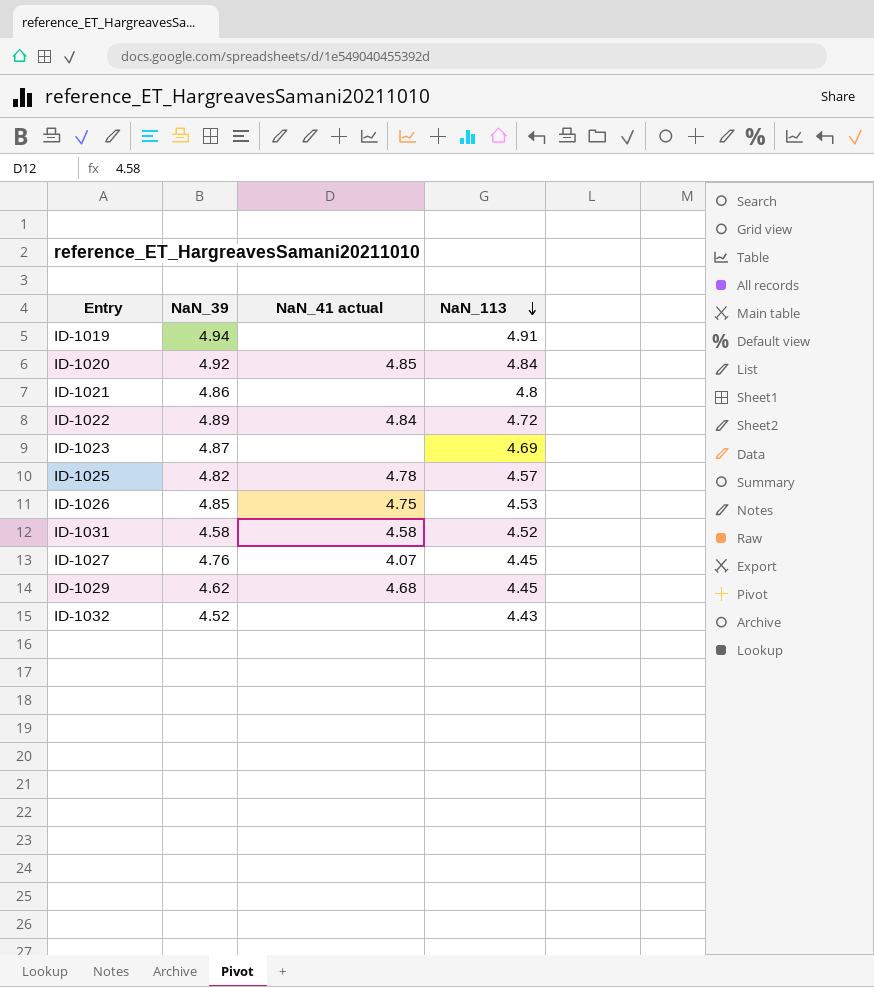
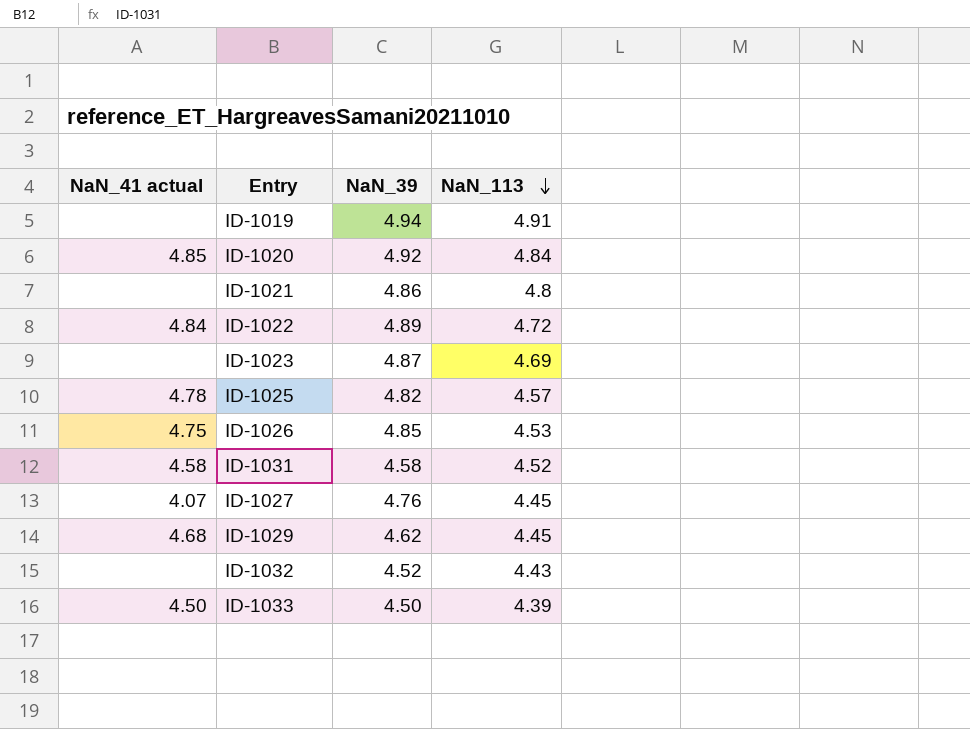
column NaN_41 actual | position: 3 -> 1
row ID-1033: none -> 4.50 | 4.50 | 4.39

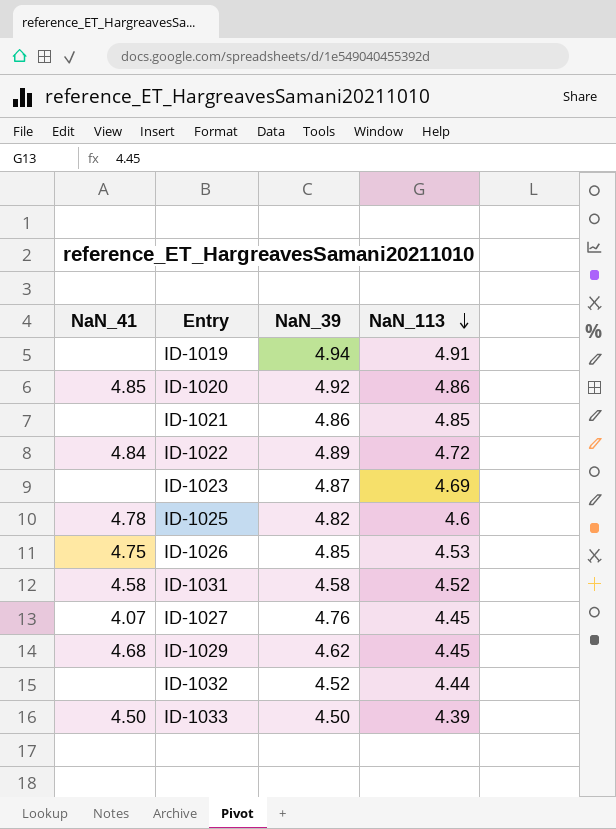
column name: NaN_41 actual -> NaN_41
ID-1020 | NaN_113: 4.84 -> 4.86
ID-1021 | NaN_113: 4.8 -> 4.85
ID-1025 | NaN_113: 4.57 -> 4.6
ID-1032 | NaN_113: 4.43 -> 4.44

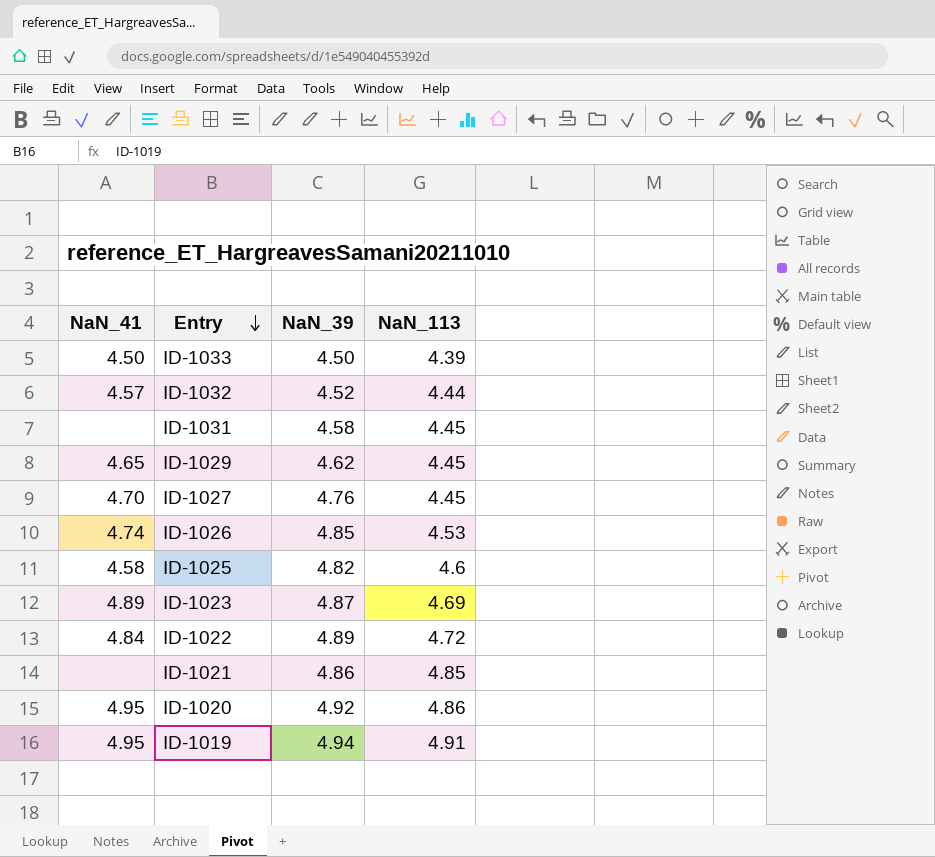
row order: NaN_113 descending -> Entry descending
ID-1032 | NaN_41: none -> 4.57
ID-1031 | NaN_41: 4.58 -> none
ID-1031 | NaN_113: 4.52 -> 4.45
ID-1029 | NaN_41: 4.68 -> 4.65
ID-1027 | NaN_41: 4.07 -> 4.70
ID-1026 | NaN_41: 4.75 -> 4.74
ID-1025 | NaN_41: 4.78 -> 4.58
ID-1023 | NaN_41: none -> 4.89
ID-1020 | NaN_41: 4.85 -> 4.95
ID-1019 | NaN_41: none -> 4.95

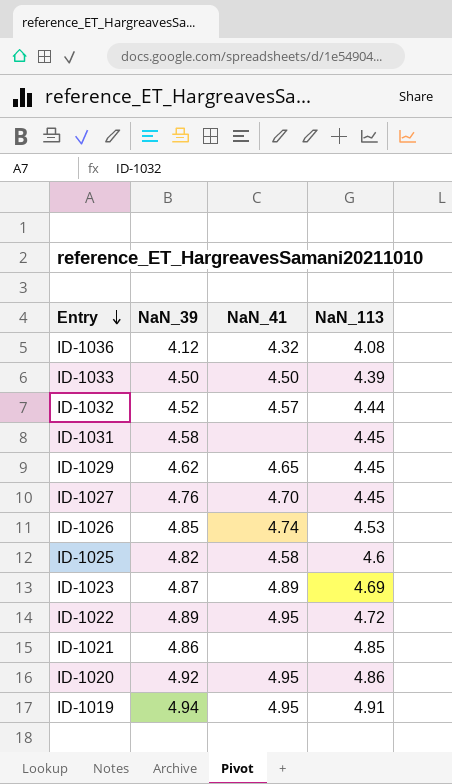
column NaN_41 | position: 1 -> 3
row ID-1036: none -> 4.12 | 4.32 | 4.08
ID-1022 | NaN_41: 4.84 -> 4.95

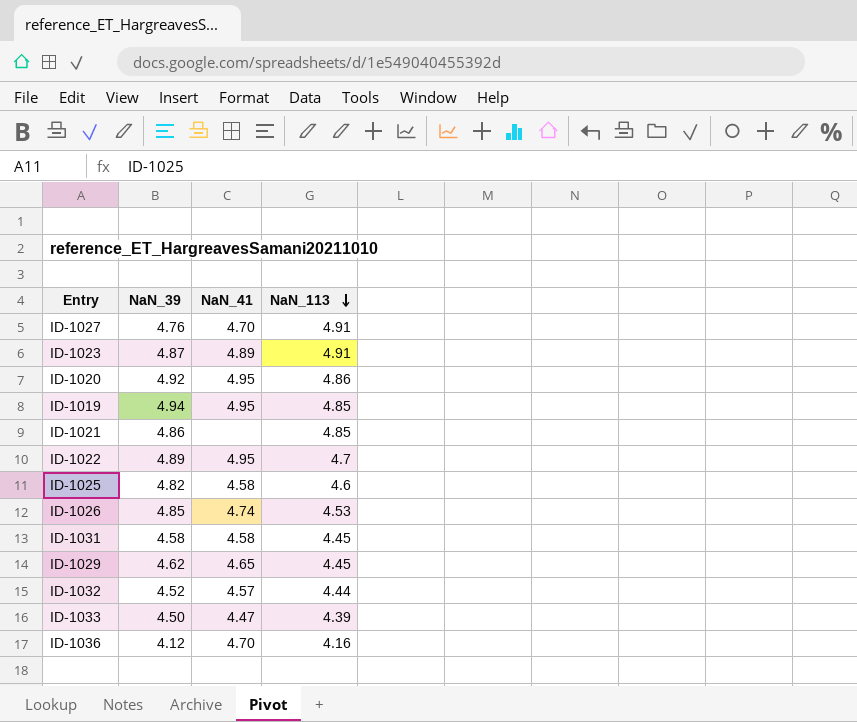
row order: Entry descending -> NaN_113 descending
ID-1027 | NaN_113: 4.45 -> 4.91
ID-1023 | NaN_113: 4.69 -> 4.91
ID-1019 | NaN_113: 4.91 -> 4.85
ID-1022 | NaN_113: 4.72 -> 4.7
ID-1031 | NaN_41: none -> 4.58
ID-1033 | NaN_41: 4.50 -> 4.47
ID-1036 | NaN_41: 4.32 -> 4.70
ID-1036 | NaN_113: 4.08 -> 4.16

